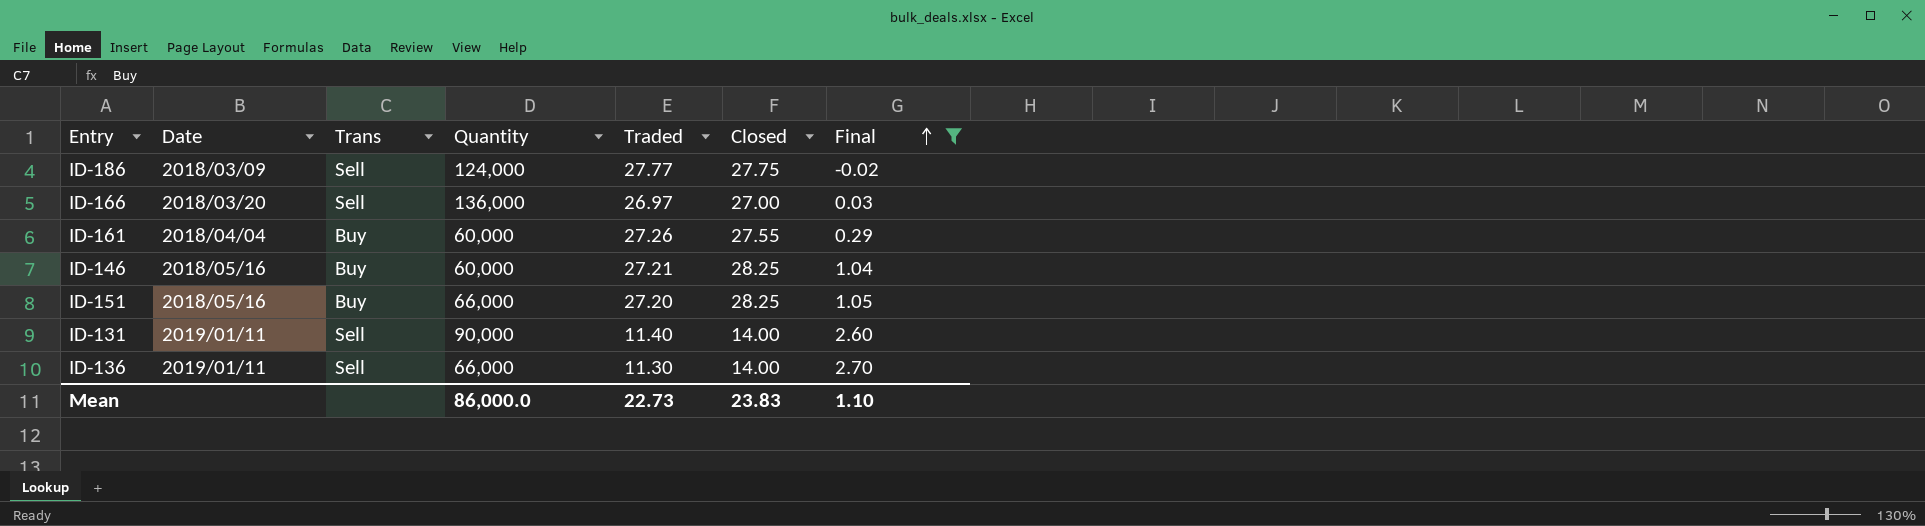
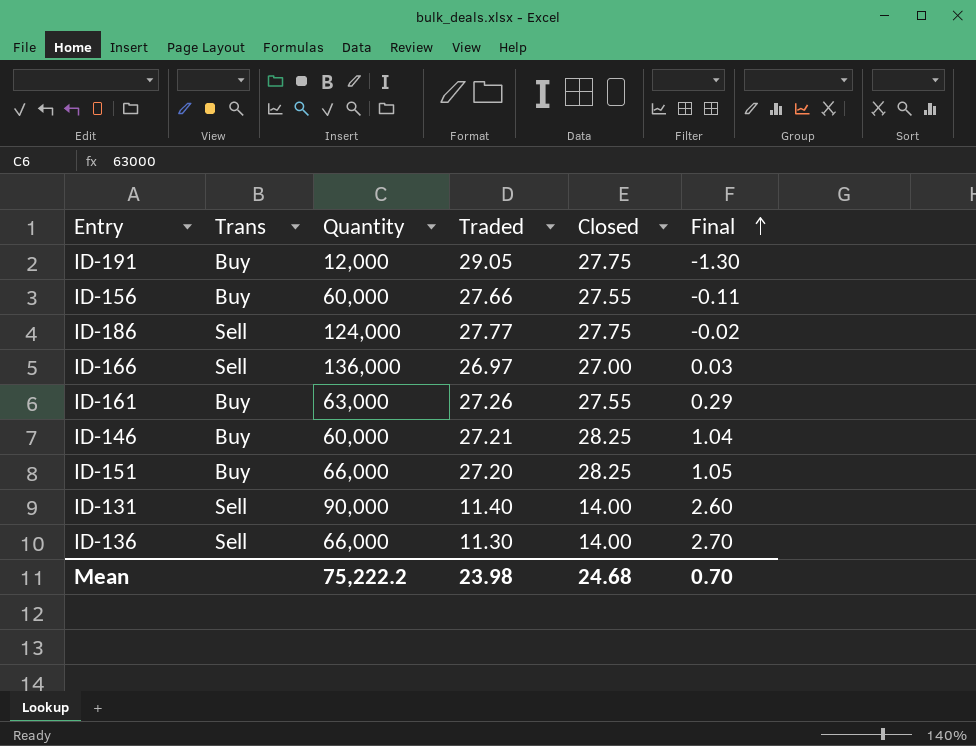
filter: Final >= -0.02 -> none
column Date | position: 2 -> none
ID-161 | Quantity: 60,000 -> 63,000
Mean | Quantity: 86,000.0 -> 75,222.2
Mean | Traded: 22.73 -> 23.98
Mean | Closed: 23.83 -> 24.68
Mean | Final: 1.10 -> 0.70

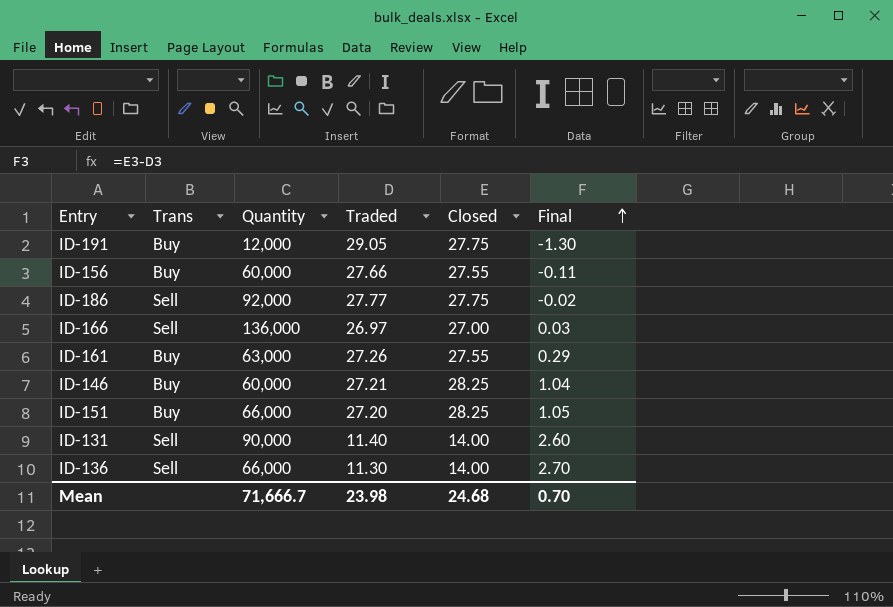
ID-186 | Quantity: 124,000 -> 92,000
Mean | Quantity: 75,222.2 -> 71,666.7

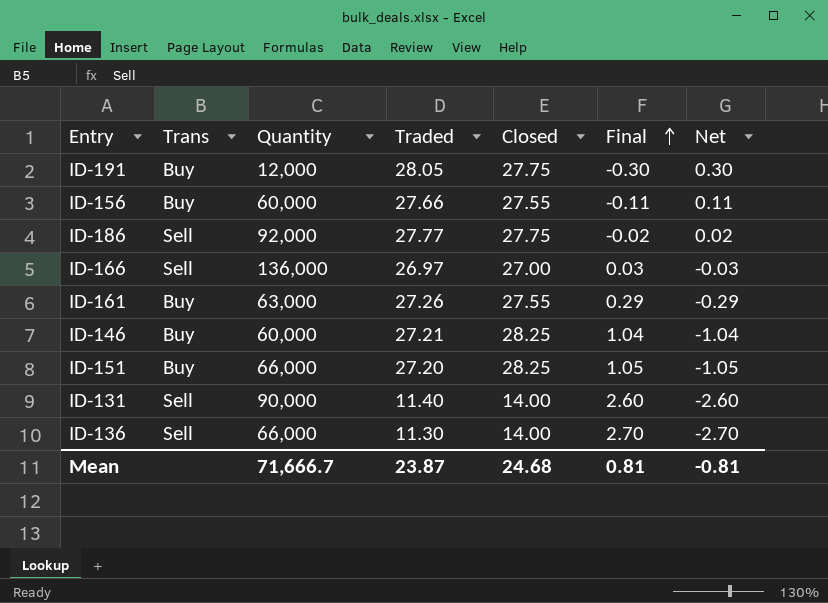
column Net | formula: none -> [Traded] - [Closed]
ID-191 | Traded: 29.05 -> 28.05
ID-191 | Final: -1.30 -> -0.30
Mean | Traded: 23.98 -> 23.87
Mean | Final: 0.70 -> 0.81

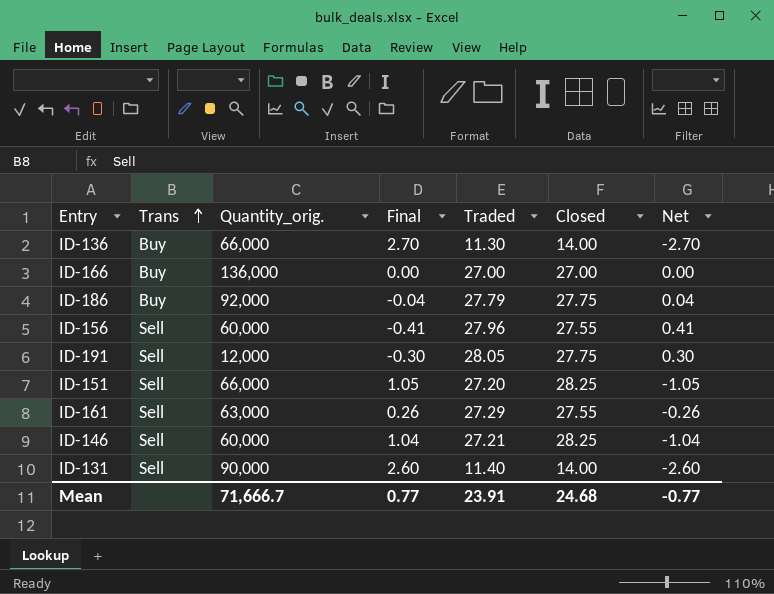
row order: Final ascending -> Trans ascending
column name: Quantity -> Quantity_orig.
column Final | position: 6 -> 4
ID-136 | Trans: Sell -> Buy
ID-166 | Trans: Sell -> Buy
ID-166 | Final: 0.03 -> 0.00
ID-166 | Traded: 26.97 -> 27.00
ID-166 | Net: -0.03 -> 0.00
ID-186 | Trans: Sell -> Buy
ID-186 | Final: -0.02 -> -0.04
ID-186 | Traded: 27.77 -> 27.79
ID-186 | Net: 0.02 -> 0.04
ID-156 | Trans: Buy -> Sell
ID-156 | Final: -0.11 -> -0.41
ID-156 | Traded: 27.66 -> 27.96
ID-156 | Net: 0.11 -> 0.41
ID-191 | Trans: Buy -> Sell
ID-151 | Trans: Buy -> Sell
ID-161 | Trans: Buy -> Sell
ID-161 | Final: 0.29 -> 0.26
ID-161 | Traded: 27.26 -> 27.29
ID-161 | Net: -0.29 -> -0.26
ID-146 | Trans: Buy -> Sell
Mean | Final: 0.81 -> 0.77
Mean | Traded: 23.87 -> 23.91
Mean | Net: -0.81 -> -0.77

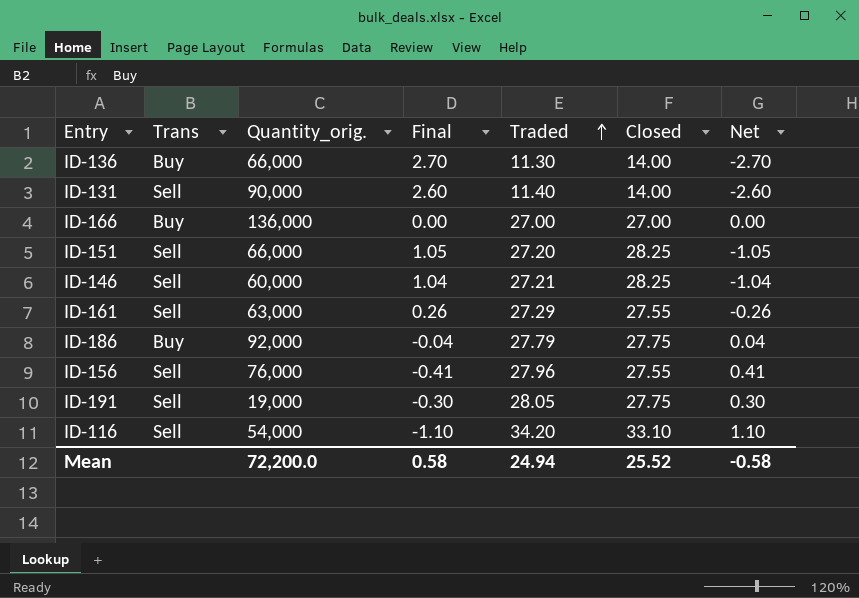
row order: Trans ascending -> Traded ascending
ID-156 | Quantity_orig.: 60,000 -> 76,000
ID-191 | Quantity_orig.: 12,000 -> 19,000
row ID-116: none -> Sell | 54,000 | -1.10 | 34.20 | 33.10 | 1.10
Mean | Quantity_orig.: 71,666.7 -> 72,200.0
Mean | Final: 0.77 -> 0.58
Mean | Traded: 23.91 -> 24.94
Mean | Closed: 24.68 -> 25.52
Mean | Net: -0.77 -> -0.58

